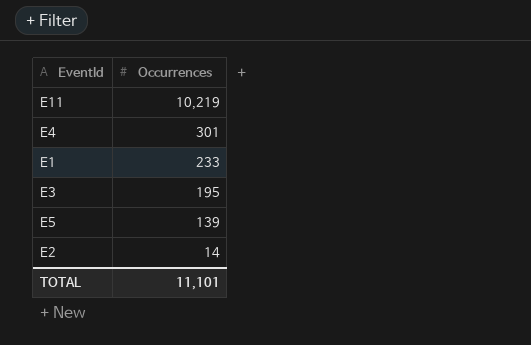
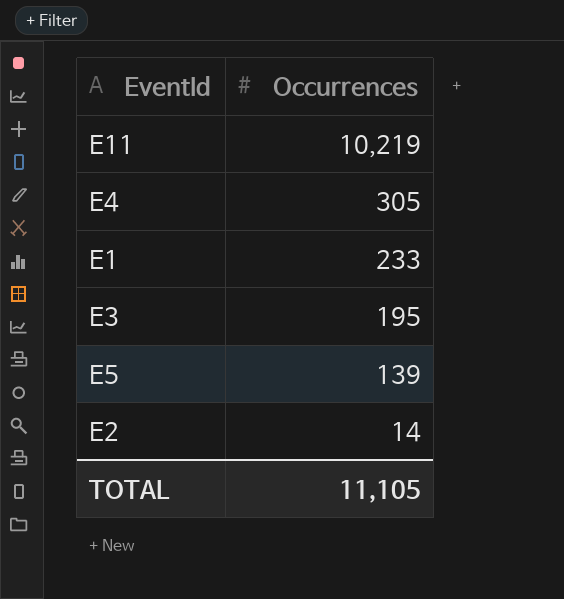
E4 | Occurrences: 301 -> 305
TOTAL | Occurrences: 11,101 -> 11,105

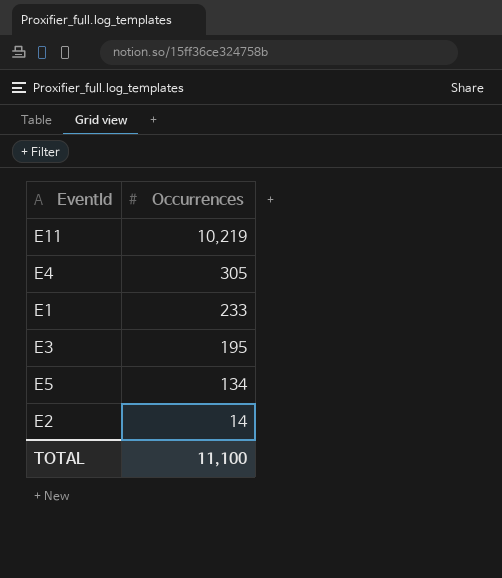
E5 | Occurrences: 139 -> 134
TOTAL | Occurrences: 11,105 -> 11,100

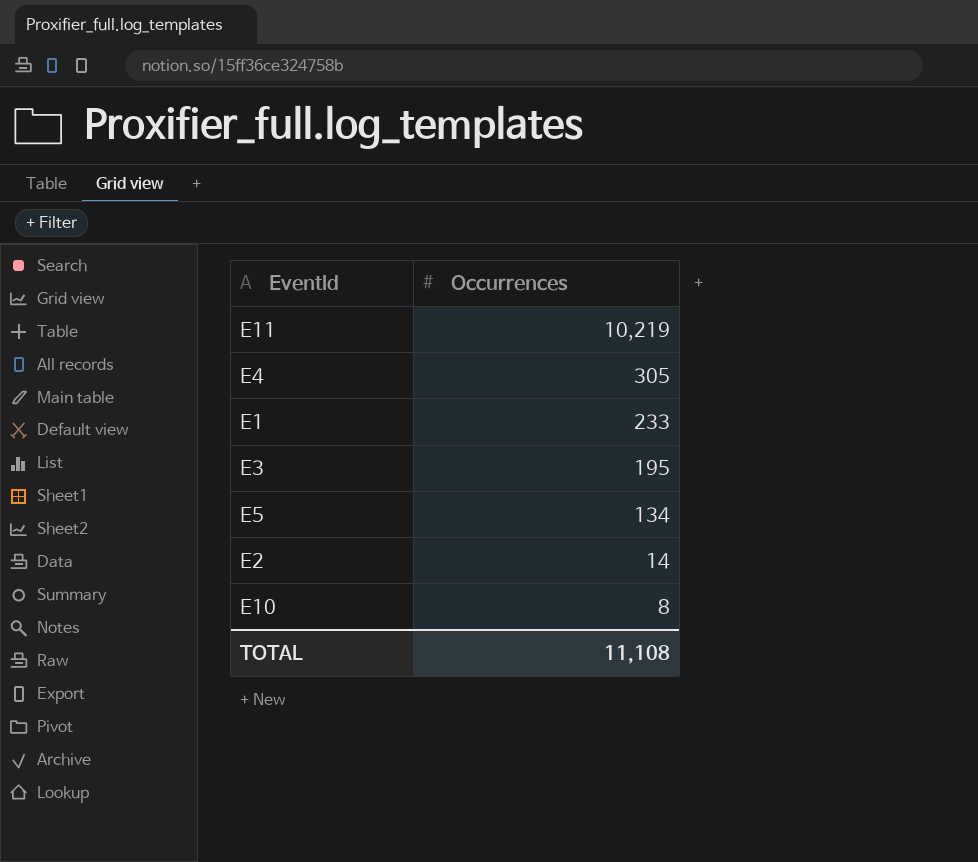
row E10: none -> 8
TOTAL | Occurrences: 11,100 -> 11,108

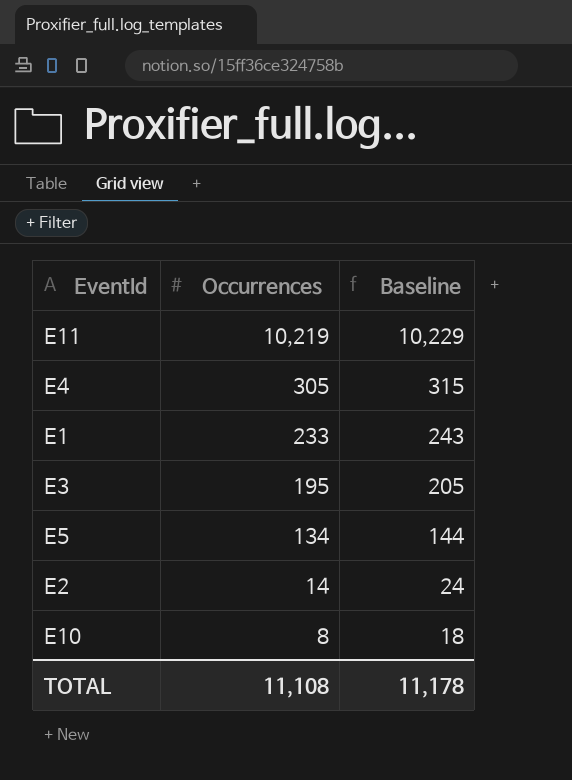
column Baseline | formula: none -> [Occurrences] + 10

